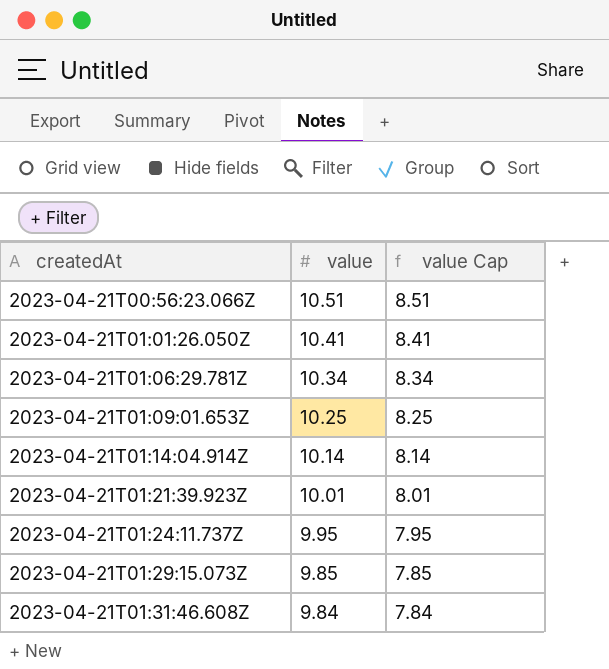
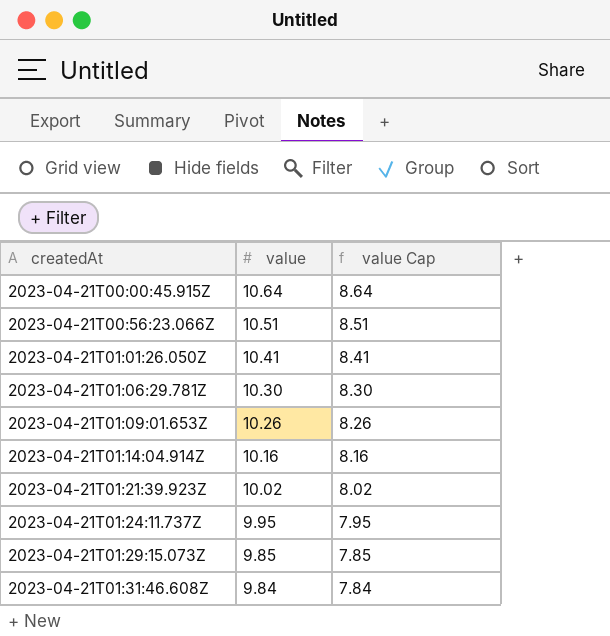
row 2023-04-21T00:00:45.915Z: none -> 10.64 | 8.64
2023-04-21T01:06:29.781Z | value: 10.34 -> 10.30
2023-04-21T01:06:29.781Z | value Cap: 8.34 -> 8.30
2023-04-21T01:09:01.653Z | value: 10.25 -> 10.26
2023-04-21T01:09:01.653Z | value Cap: 8.25 -> 8.26
2023-04-21T01:14:04.914Z | value: 10.14 -> 10.16
2023-04-21T01:14:04.914Z | value Cap: 8.14 -> 8.16
2023-04-21T01:21:39.923Z | value: 10.01 -> 10.02
2023-04-21T01:21:39.923Z | value Cap: 8.01 -> 8.02

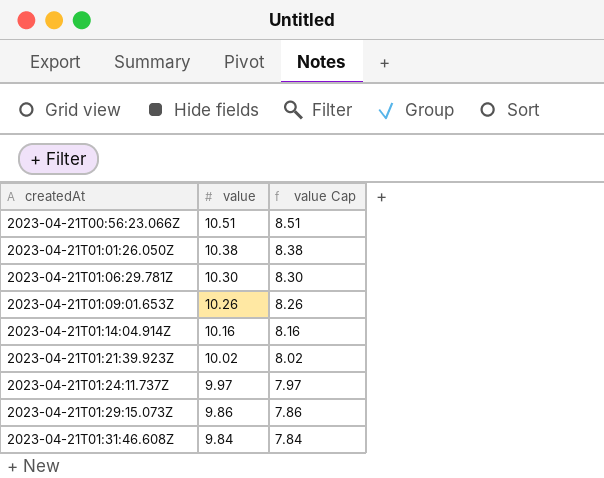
row 2023-04-21T00:00:45.915Z: 10.64 | 8.64 -> none
2023-04-21T01:01:26.050Z | value: 10.41 -> 10.38
2023-04-21T01:01:26.050Z | value Cap: 8.41 -> 8.38
2023-04-21T01:24:11.737Z | value: 9.95 -> 9.97
2023-04-21T01:24:11.737Z | value Cap: 7.95 -> 7.97
2023-04-21T01:29:15.073Z | value: 9.85 -> 9.86
2023-04-21T01:29:15.073Z | value Cap: 7.85 -> 7.86

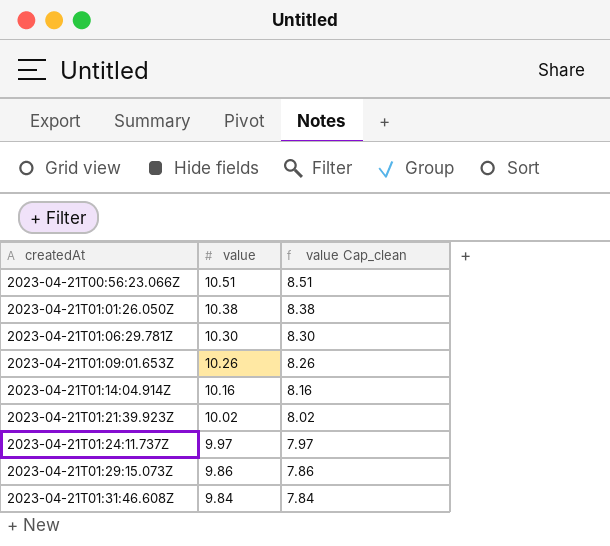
column name: value Cap -> value Cap_clean

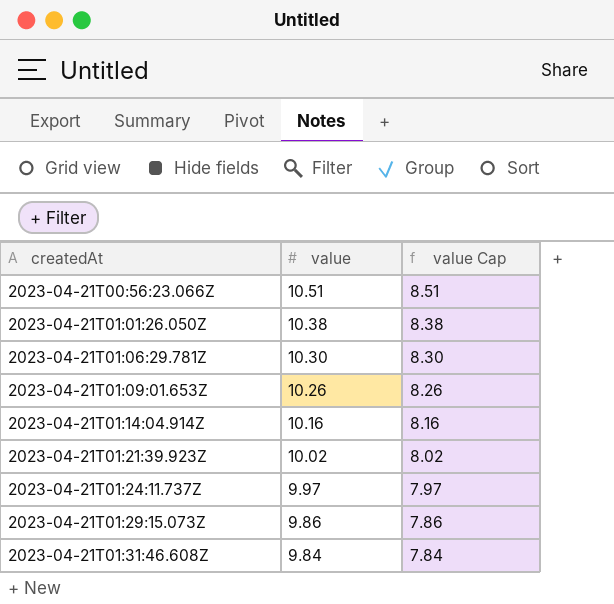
column name: value Cap_clean -> value Cap

